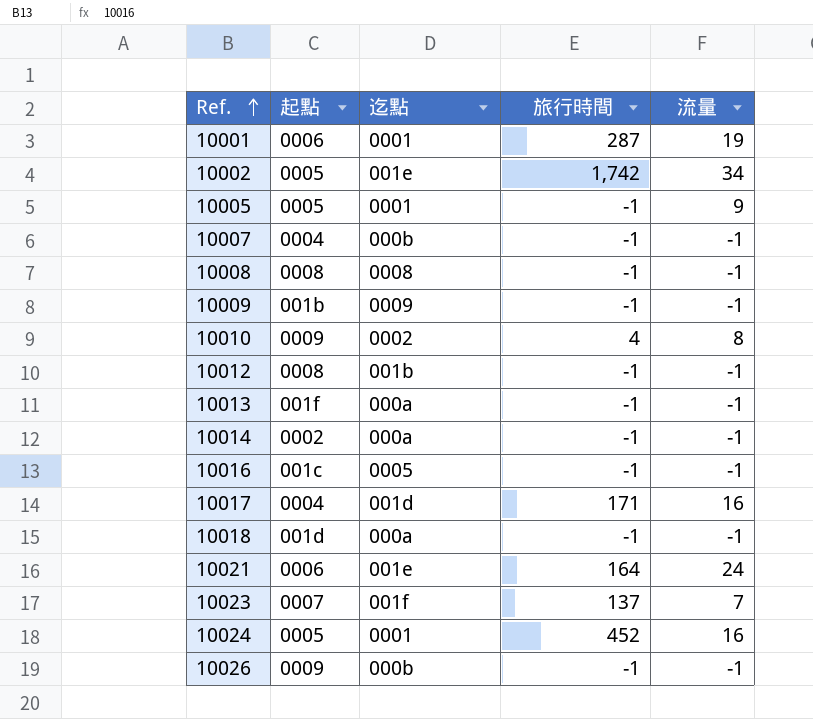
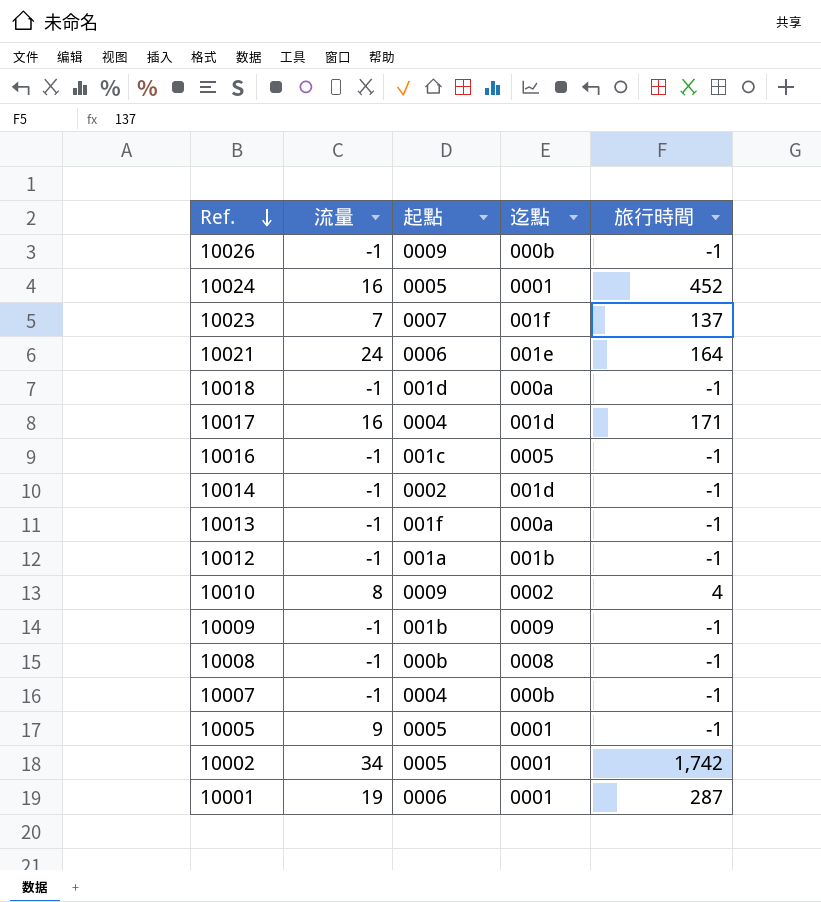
row order: Ref. ascending -> Ref. descending
column 流量 | position: 5 -> 2
10014 | 迄點: 000a -> 001d
10012 | 起點: 0008 -> 001a
10008 | 起點: 0008 -> 000b
10002 | 迄點: 001e -> 0001

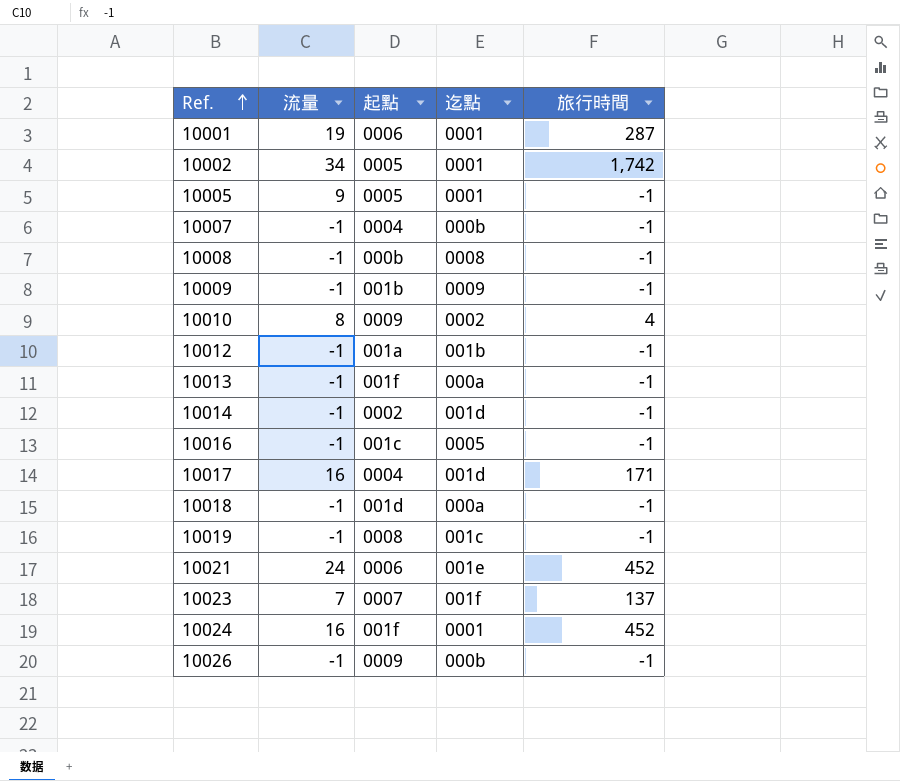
row order: Ref. descending -> Ref. ascending
row 10019: none -> -1 | 0008 | 001c | -1
10021 | 旅行時間: 164 -> 452
10024 | 起點: 0005 -> 001f

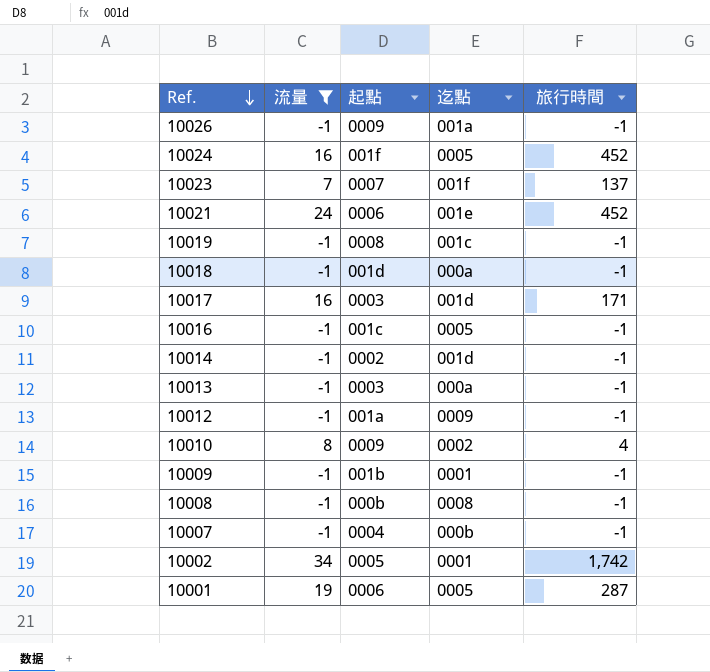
filter: none -> 流量 != 9
row order: Ref. ascending -> Ref. descending
10026 | 迄點: 000b -> 001a
10024 | 迄點: 0001 -> 0005
10017 | 起點: 0004 -> 0003
10013 | 起點: 001f -> 0003
10012 | 迄點: 001b -> 0009
10009 | 迄點: 0009 -> 0001
10001 | 迄點: 0001 -> 0005

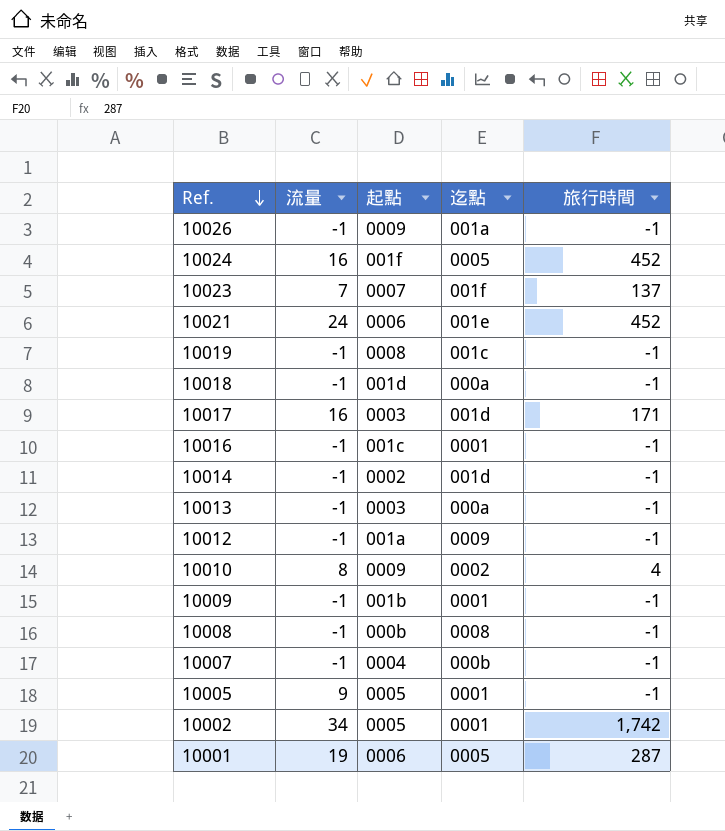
filter: 流量 != 9 -> none
10016 | 迄點: 0005 -> 0001

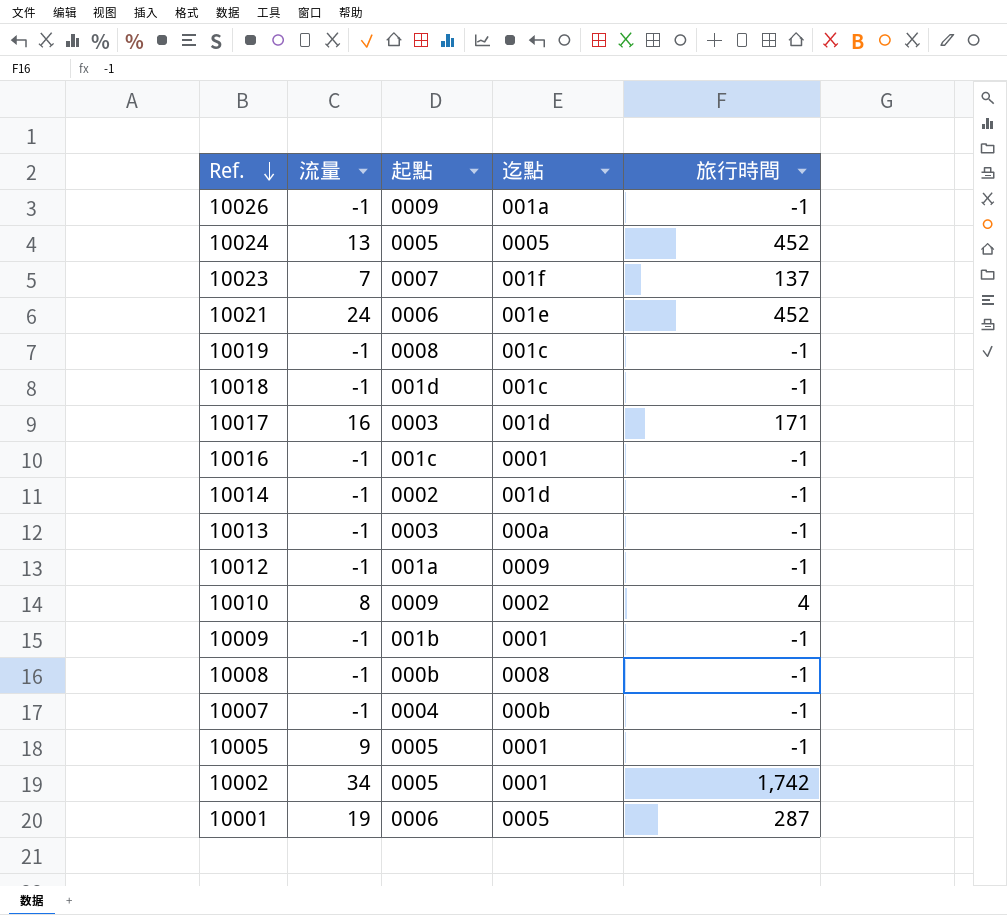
10024 | 流量: 16 -> 13
10024 | 起點: 001f -> 0005
10018 | 迄點: 000a -> 001c

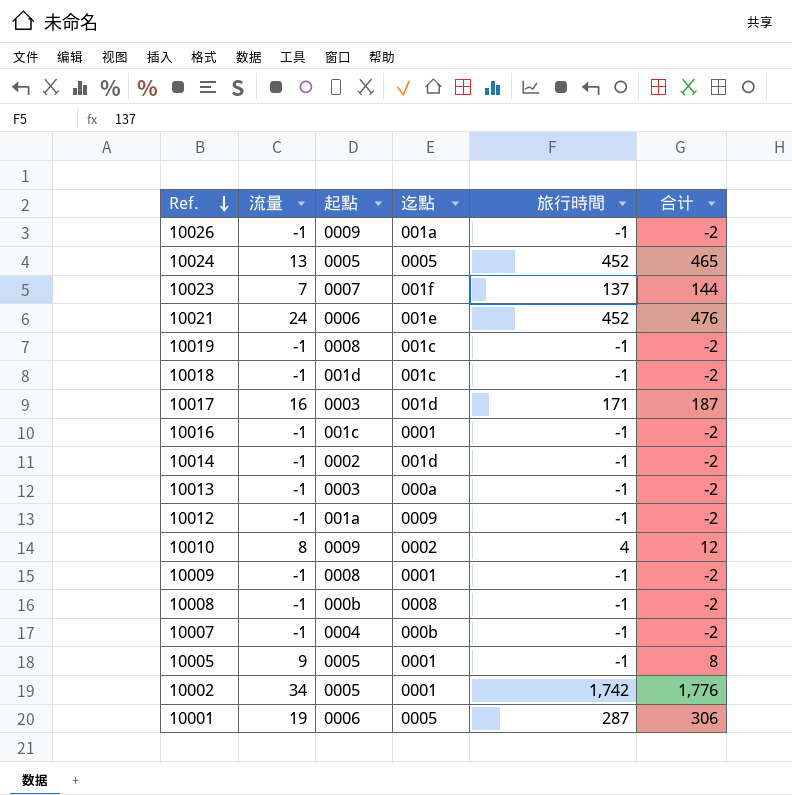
column 合计 | formula: none -> [流量] + [旅行時間]
10009 | 起點: 001b -> 0008

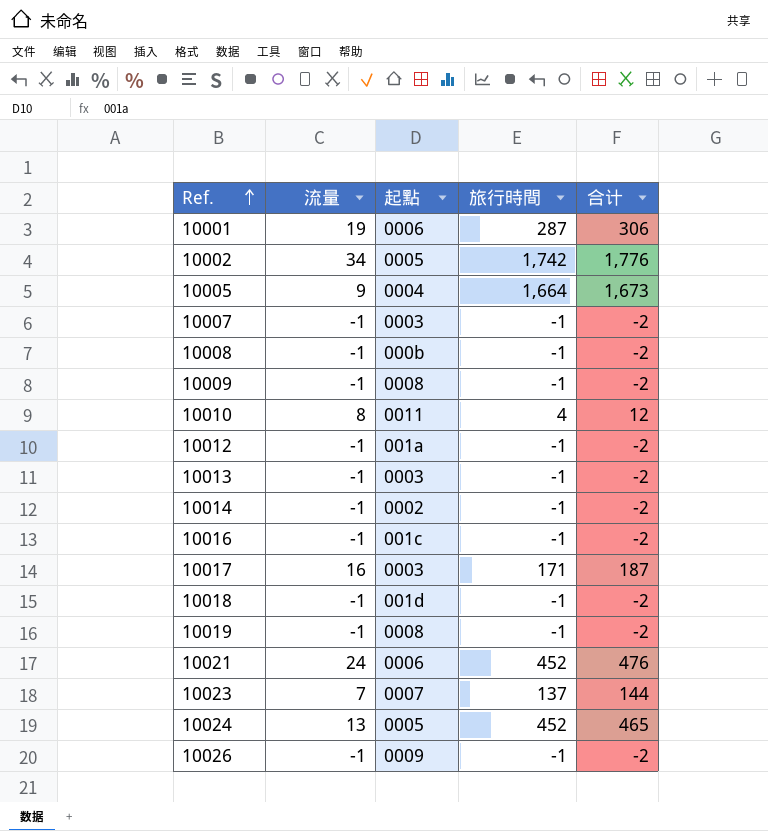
row order: Ref. descending -> Ref. ascending
column 迄點 | position: 4 -> none
10005 | 起點: 0005 -> 0004
10005 | 旅行時間: -1 -> 1,664
10005 | 合计: 8 -> 1,673
10007 | 起點: 0004 -> 0003
10010 | 起點: 0009 -> 0011

